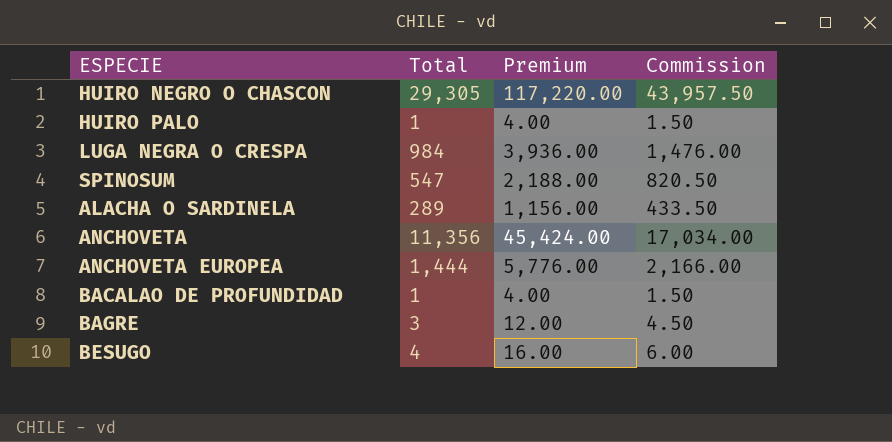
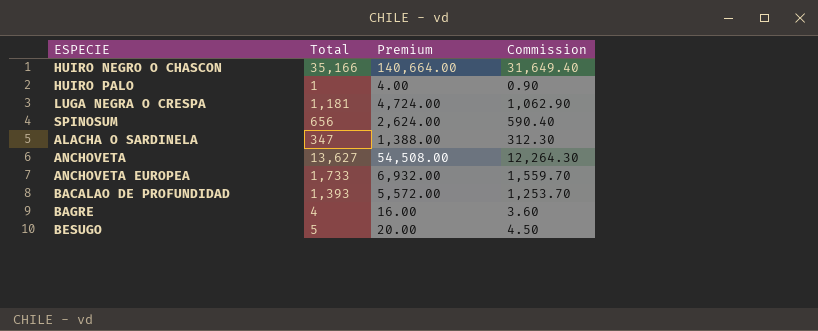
column Commission | formula: [Total] * 1.5 -> [Total] * 0.9
HUIRO NEGRO O CHASCON | Total: 29,305 -> 35,166
HUIRO NEGRO O CHASCON | Premium: 117,220.00 -> 140,664.00
LUGA NEGRA O CRESPA | Total: 984 -> 1,181
LUGA NEGRA O CRESPA | Premium: 3,936.00 -> 4,724.00
SPINOSUM | Total: 547 -> 656
SPINOSUM | Premium: 2,188.00 -> 2,624.00
ALACHA O SARDINELA | Total: 289 -> 347
ALACHA O SARDINELA | Premium: 1,156.00 -> 1,388.00
ANCHOVETA | Total: 11,356 -> 13,627
ANCHOVETA | Premium: 45,424.00 -> 54,508.00
ANCHOVETA EUROPEA | Total: 1,444 -> 1,733
ANCHOVETA EUROPEA | Premium: 5,776.00 -> 6,932.00
BACALAO DE PROFUNDIDAD | Total: 1 -> 1,393
BACALAO DE PROFUNDIDAD | Premium: 4.00 -> 5,572.00
BAGRE | Total: 3 -> 4
BAGRE | Premium: 12.00 -> 16.00
BESUGO | Total: 4 -> 5
BESUGO | Premium: 16.00 -> 20.00

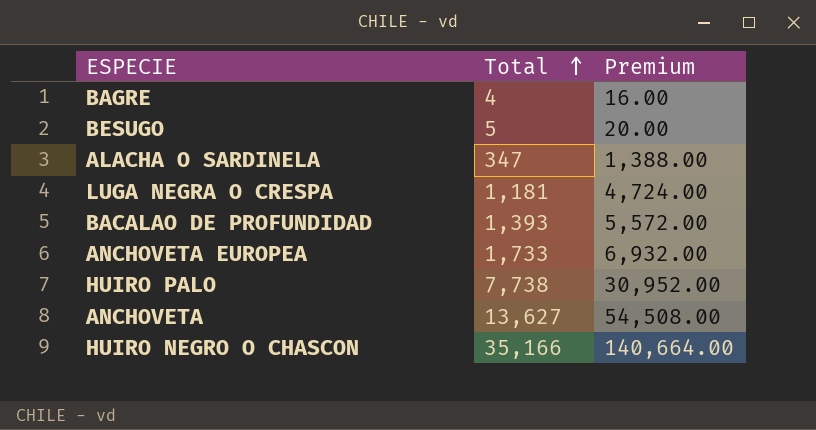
row order: none -> Total ascending
column Commission | formula: [Total] * 0.9 -> none
row SPINOSUM: 656 | 2,624.00 | 590.40 -> none
HUIRO PALO | Total: 1 -> 7,738
HUIRO PALO | Premium: 4.00 -> 30,952.00

